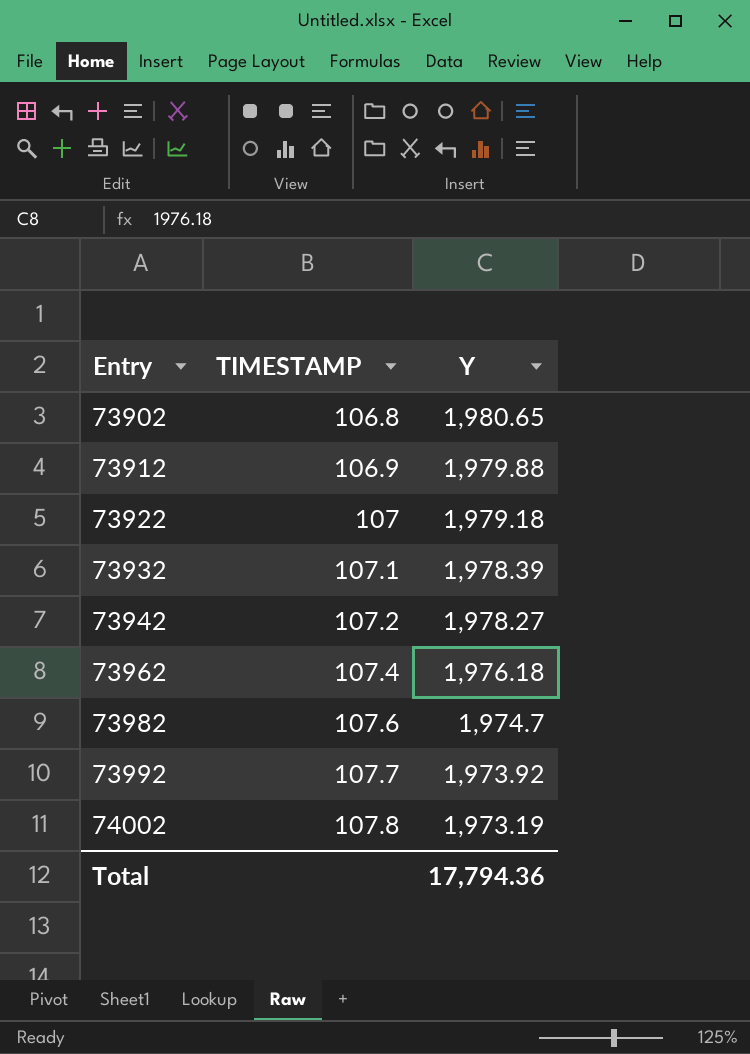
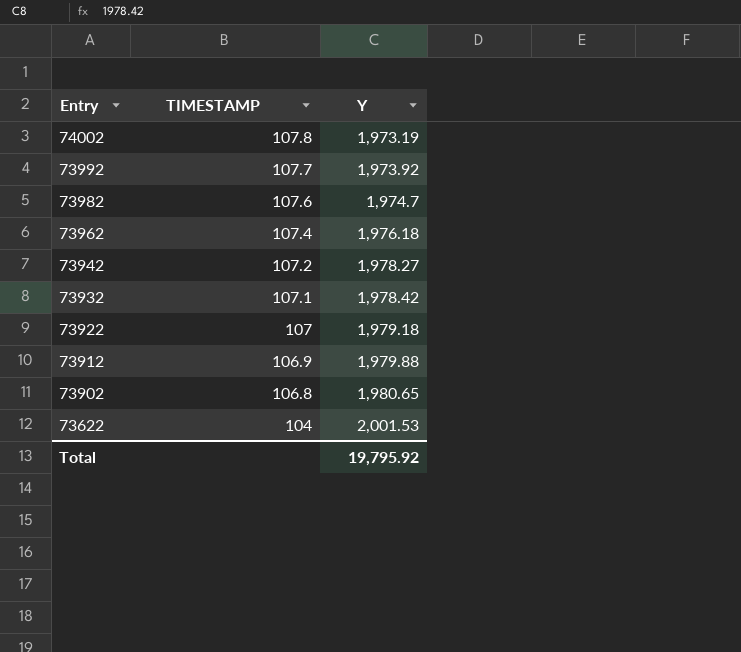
row order: Entry ascending -> Entry descending
73932 | Y: 1,978.39 -> 1,978.42
row 73622: none -> 104 | 2,001.53
Total | Y: 17,794.36 -> 19,795.92

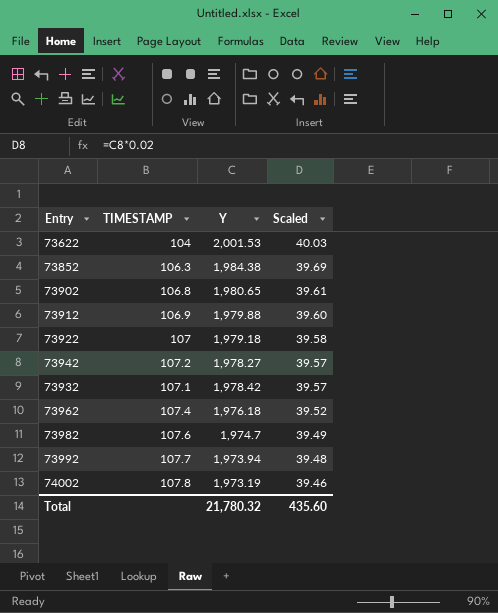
row order: Entry descending -> Scaled descending
column Scaled | formula: none -> [Y] * 0.02
row 73852: none -> 106.3 | 1,984.38 | 39.69
73992 | Y: 1,973.92 -> 1,973.94
Total | Y: 19,795.92 -> 21,780.32

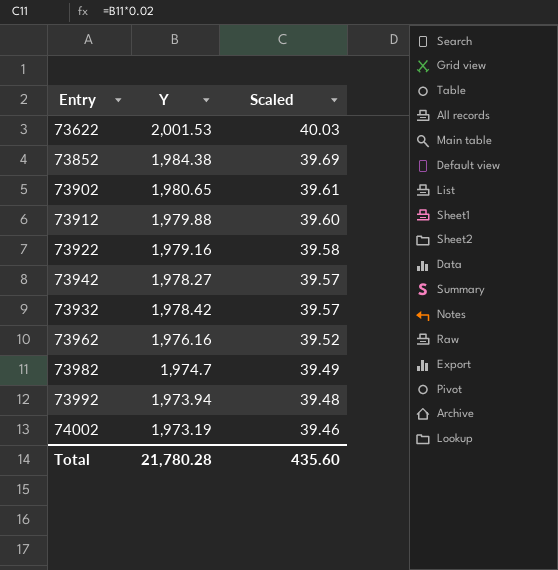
column TIMESTAMP | position: 2 -> none
73922 | Y: 1,979.18 -> 1,979.16
73962 | Y: 1,976.18 -> 1,976.16
Total | Y: 21,780.32 -> 21,780.28

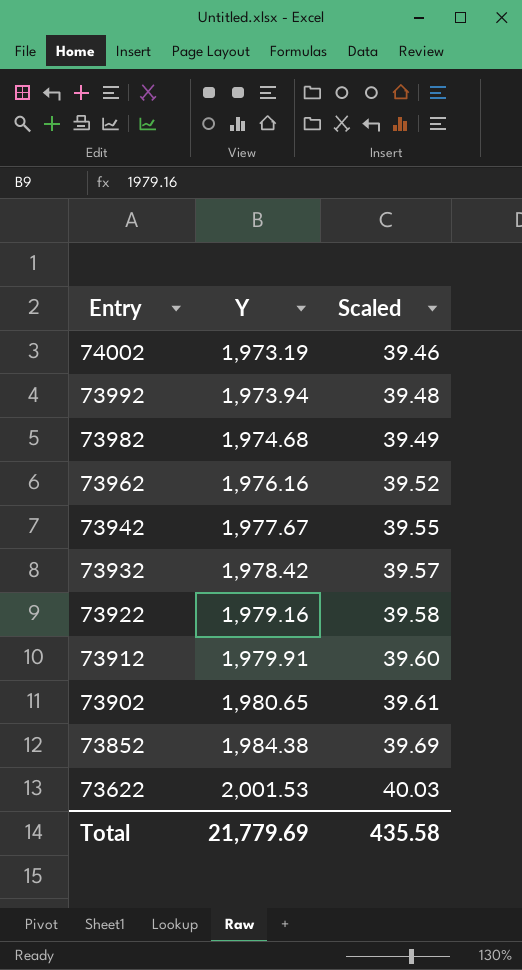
row order: Scaled descending -> Entry descending
73982 | Y: 1,974.7 -> 1,974.68
73942 | Y: 1,978.27 -> 1,977.67
73942 | Scaled: 39.57 -> 39.55
73912 | Y: 1,979.88 -> 1,979.91
Total | Y: 21,780.28 -> 21,779.69
Total | Scaled: 435.60 -> 435.58

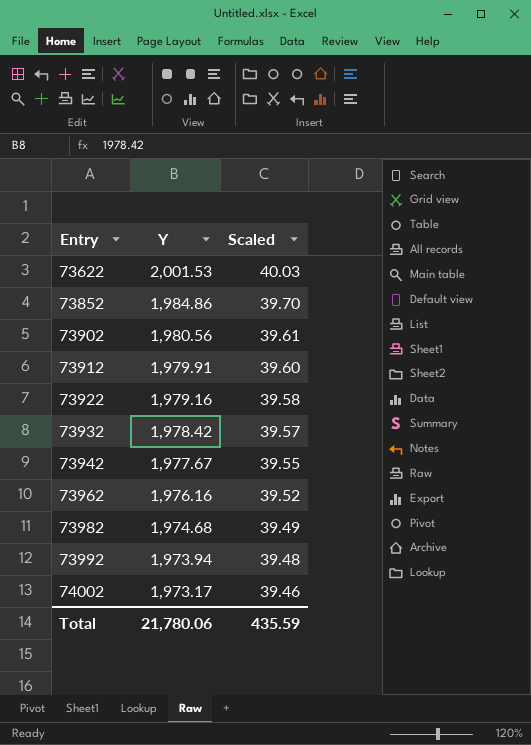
row order: Entry descending -> Entry ascending
73852 | Y: 1,984.38 -> 1,984.86
73852 | Scaled: 39.69 -> 39.70
73902 | Y: 1,980.65 -> 1,980.56
74002 | Y: 1,973.19 -> 1,973.17
Total | Y: 21,779.69 -> 21,780.06
Total | Scaled: 435.58 -> 435.59

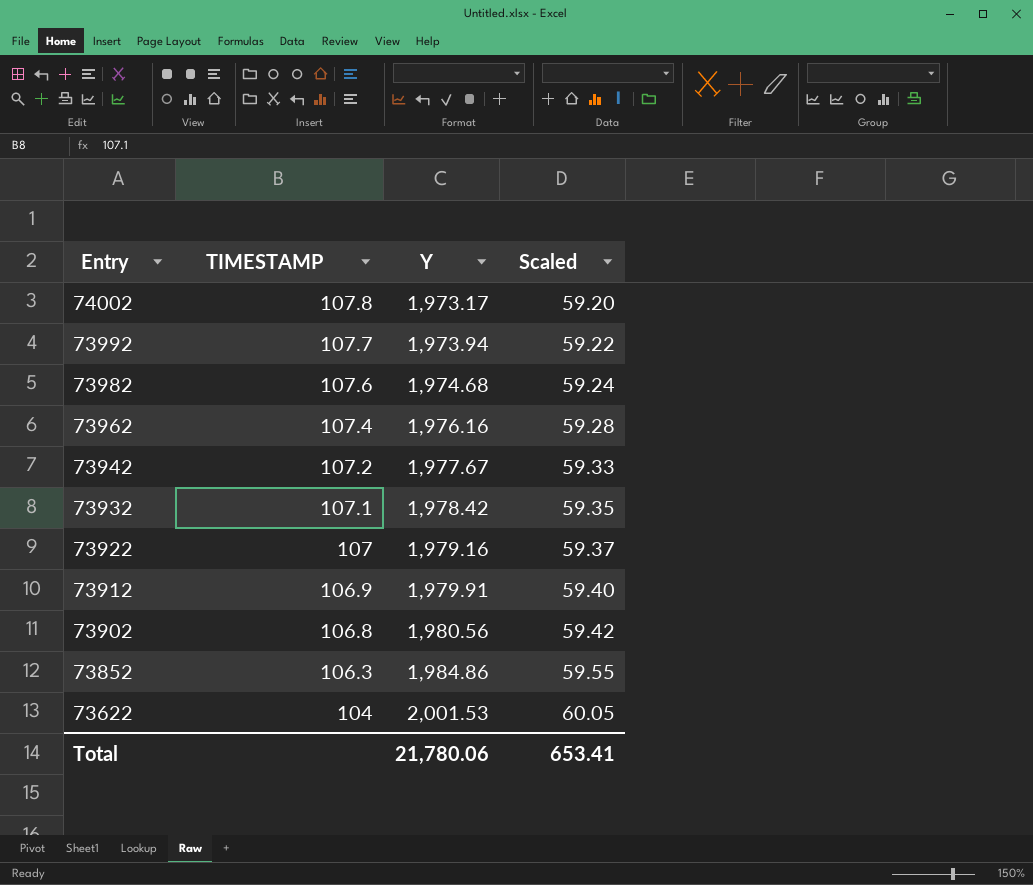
row order: Entry ascending -> Entry descending
column TIMESTAMP | position: none -> 2
column Scaled | formula: [Y] * 0.02 -> [Y] * 0.03
Total | Scaled: 435.59 -> 653.41

